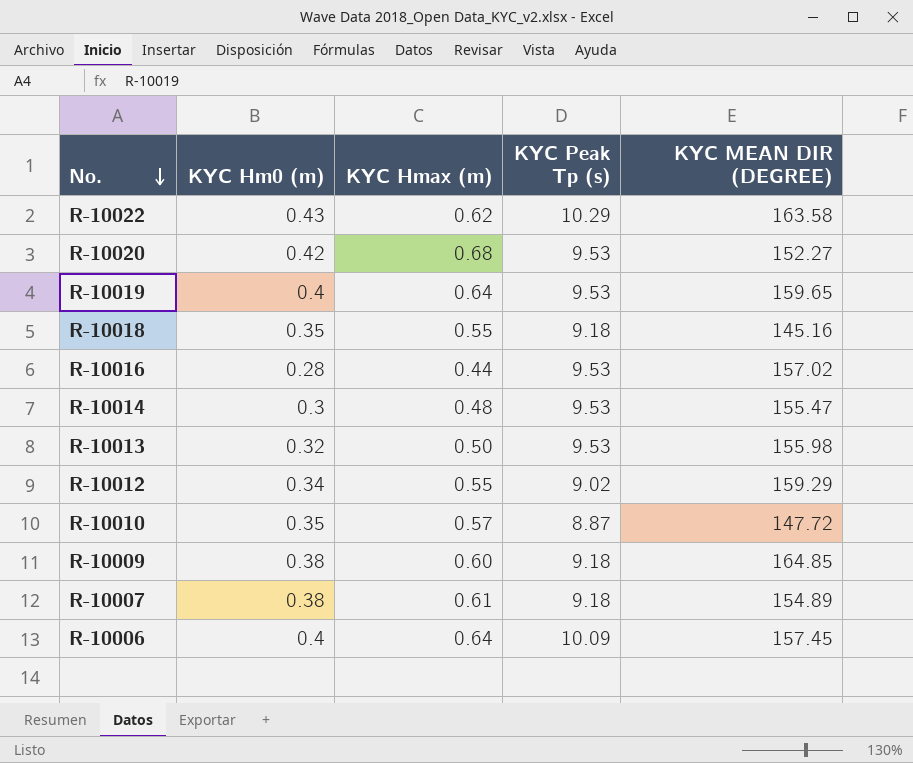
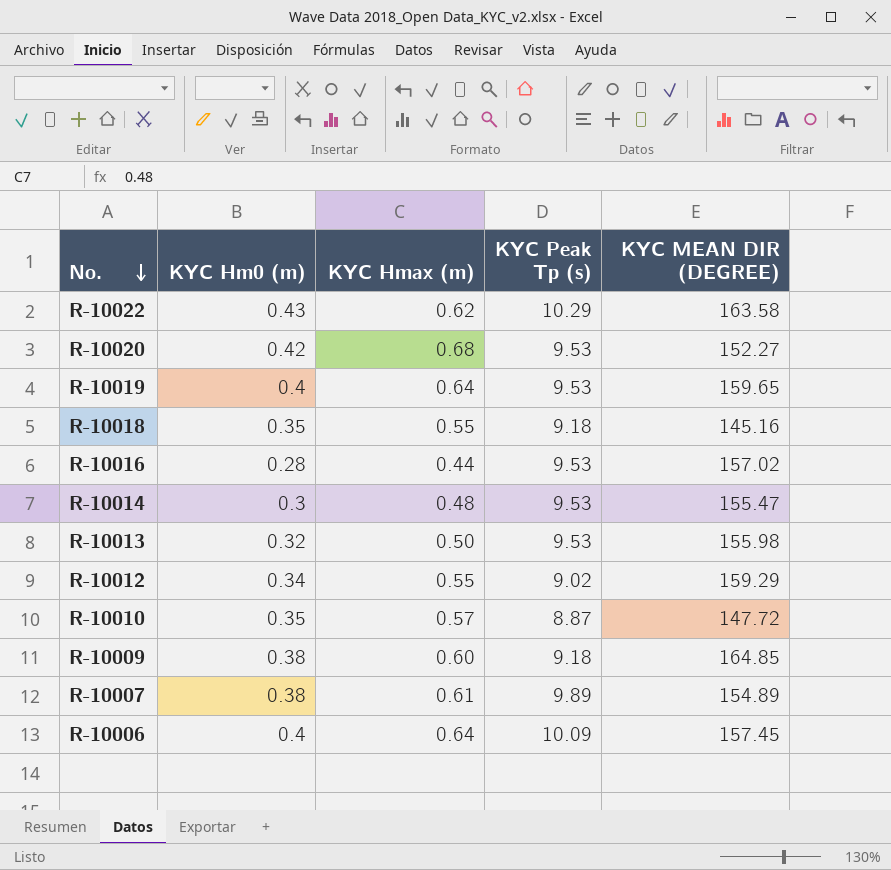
R-10007 | KYC Peak Tp (s): 9.18 -> 9.89

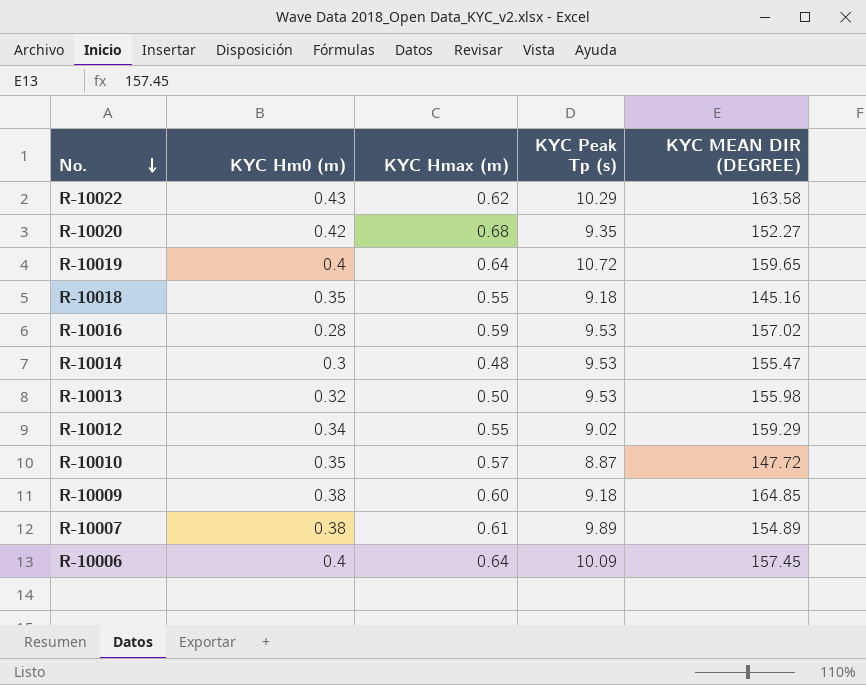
R-10020 | KYC Peak Tp (s): 9.53 -> 9.35
R-10019 | KYC Peak Tp (s): 9.53 -> 10.72
R-10016 | KYC Hmax (m): 0.44 -> 0.59

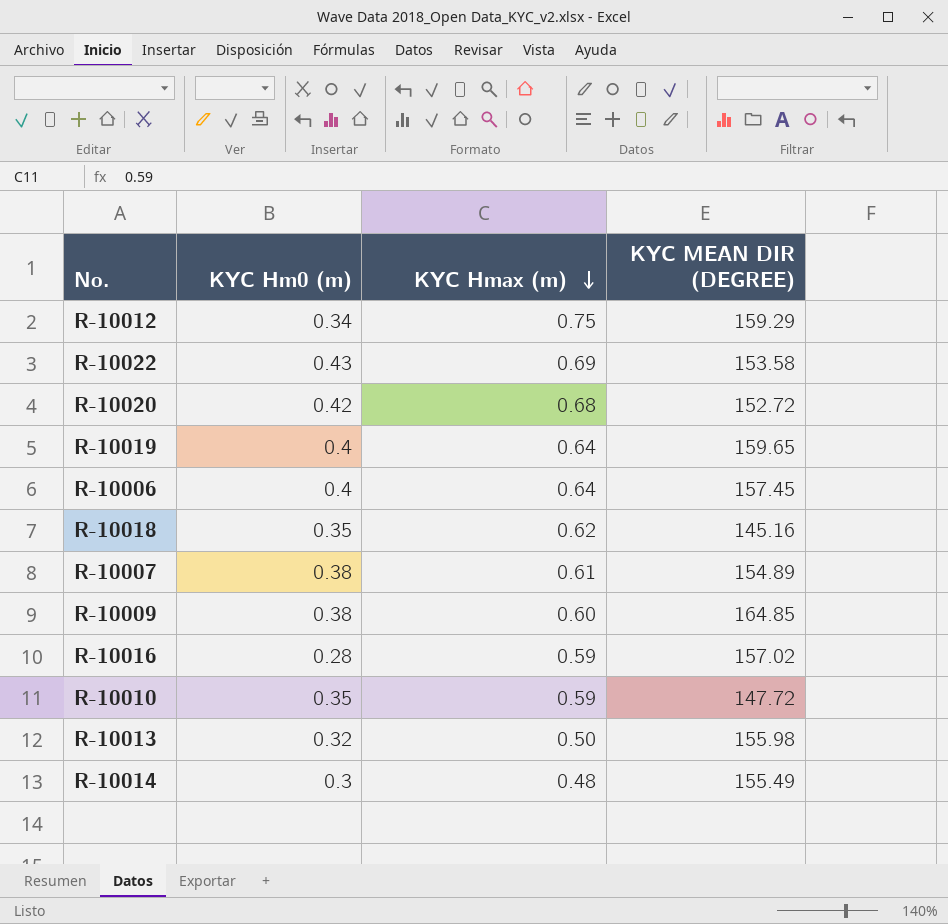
row order: No. descending -> KYC Hmax (m) descending
column KYC Peak Tp (s) | position: 4 -> none
R-10012 | KYC Hmax (m): 0.55 -> 0.75
R-10022 | KYC Hmax (m): 0.62 -> 0.69
R-10022 | KYC MEAN DIR (DEGREE): 163.58 -> 153.58
R-10020 | KYC MEAN DIR (DEGREE): 152.27 -> 152.72
R-10018 | KYC Hmax (m): 0.55 -> 0.62
R-10010 | KYC Hmax (m): 0.57 -> 0.59
R-10014 | KYC MEAN DIR (DEGREE): 155.47 -> 155.49

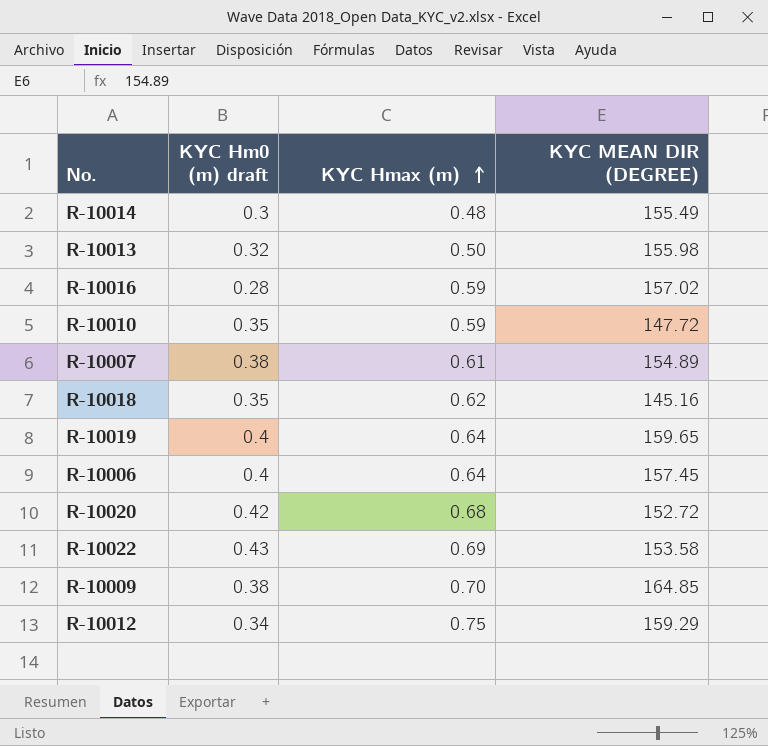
row order: KYC Hmax (m) descending -> KYC Hmax (m) ascending
column name: KYC Hm0 (m) -> KYC Hm0 (m) draft
R-10009 | KYC Hmax (m): 0.60 -> 0.70

